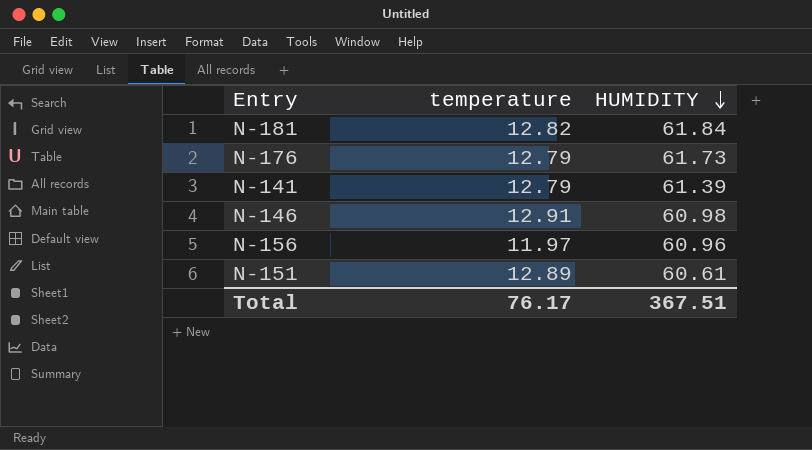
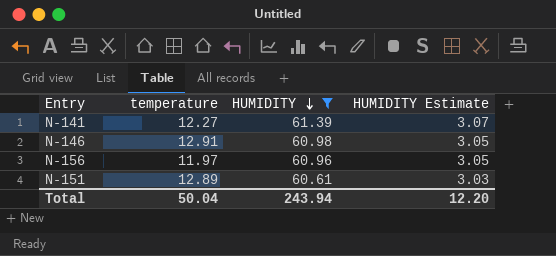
filter: none -> HUMIDITY <= 61.39
column HUMIDITY Estimate | formula: none -> [HUMIDITY] * 0.05
N-141 | temperature: 12.79 -> 12.27
Total | temperature: 76.17 -> 50.04
Total | HUMIDITY: 367.51 -> 243.94

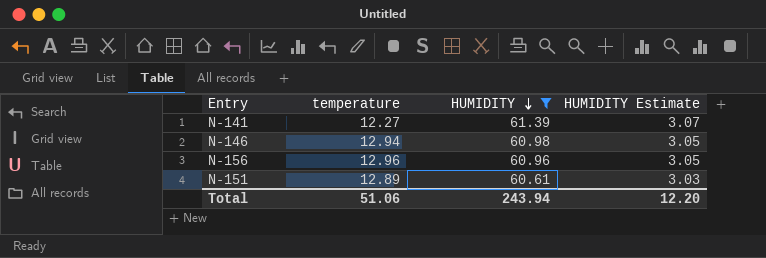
N-146 | temperature: 12.91 -> 12.94
N-156 | temperature: 11.97 -> 12.96
Total | temperature: 50.04 -> 51.06

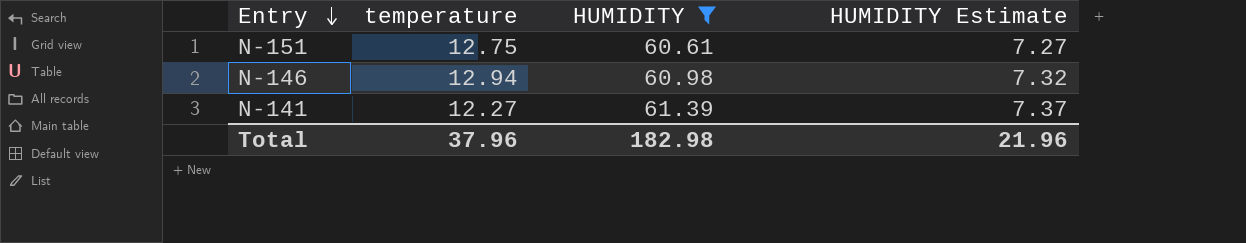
row order: HUMIDITY descending -> Entry descending
column HUMIDITY Estimate | formula: [HUMIDITY] * 0.05 -> [HUMIDITY] * 0.12
row N-156: 12.96 | 60.96 | 3.05 -> none
N-151 | temperature: 12.89 -> 12.75
Total | temperature: 51.06 -> 37.96
Total | HUMIDITY: 243.94 -> 182.98
Total | HUMIDITY Estimate: 12.20 -> 21.96

